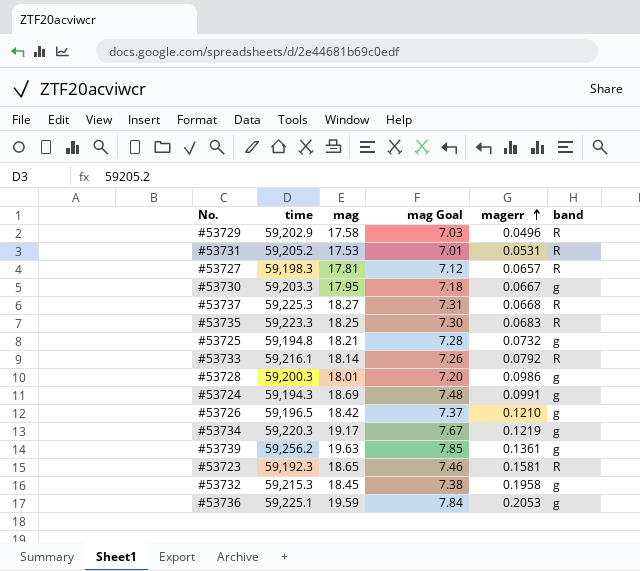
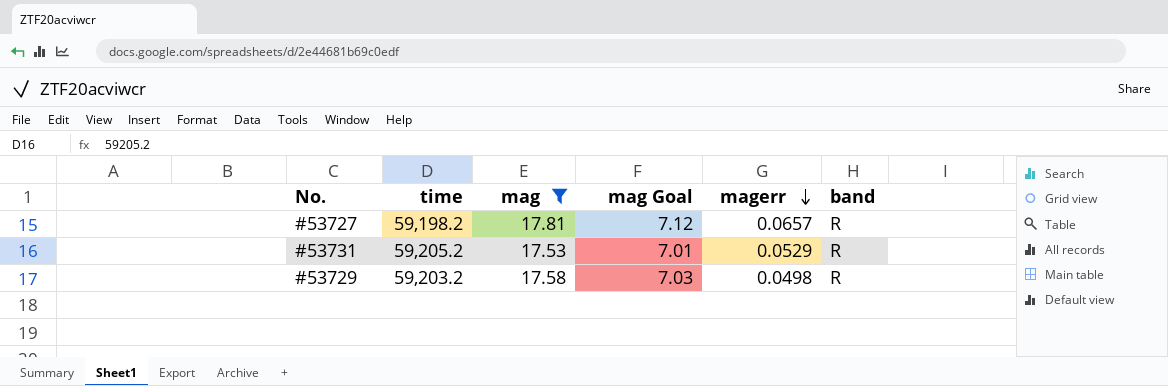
filter: none -> mag <= 17.81
row order: magerr ascending -> magerr descending
#53727 | time: 59,198.3 -> 59,198.2
#53731 | magerr: 0.0531 -> 0.0529
#53729 | time: 59,202.9 -> 59,203.2
#53729 | magerr: 0.0496 -> 0.0498

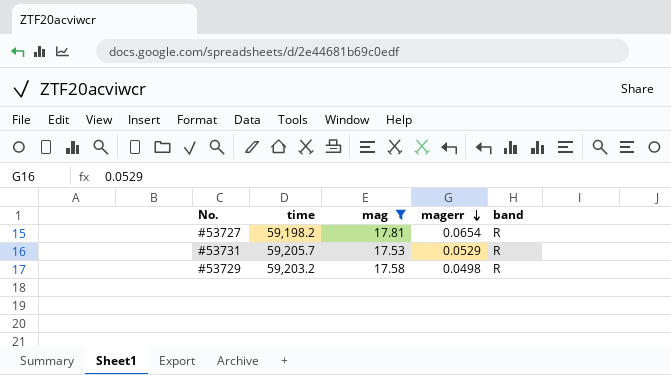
column mag Goal | formula: [mag] * 0.4 -> none
#53727 | magerr: 0.0657 -> 0.0654
#53731 | time: 59,205.2 -> 59,205.7

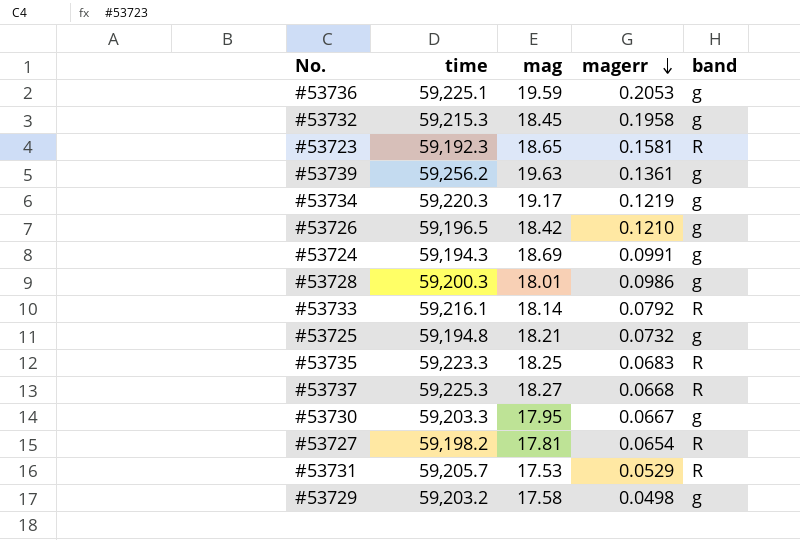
filter: mag <= 17.81 -> none
#53729 | band: R -> g

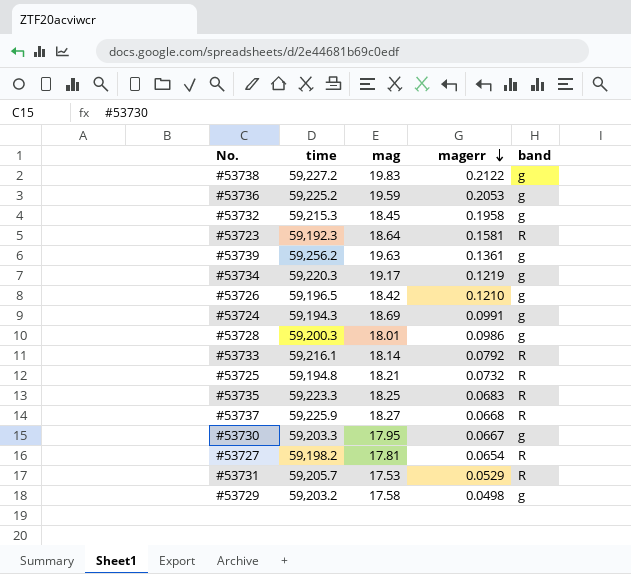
row #53738: none -> 59,227.2 | 19.83 | 0.2122 | g
#53736 | time: 59,225.1 -> 59,225.2
#53723 | mag: 18.65 -> 18.64
#53725 | band: g -> R
#53737 | time: 59,225.3 -> 59,225.9

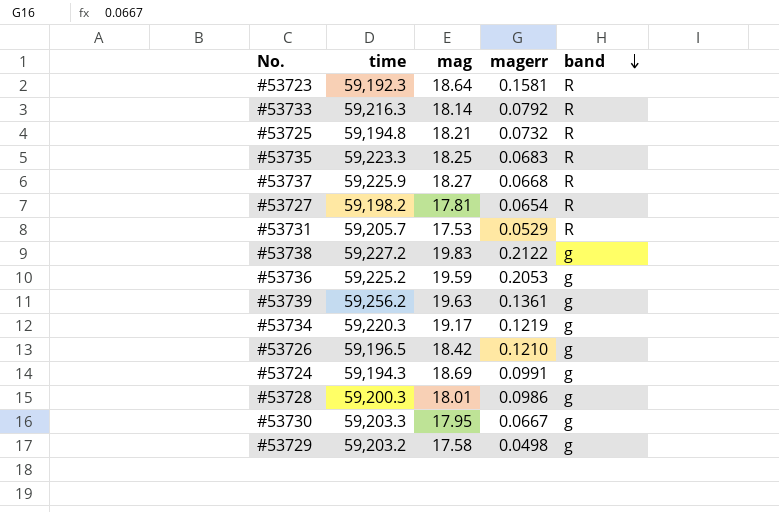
row order: magerr descending -> band descending
row #53732: 59,215.3 | 18.45 | 0.1958 | g -> none
#53733 | time: 59,216.1 -> 59,216.3

